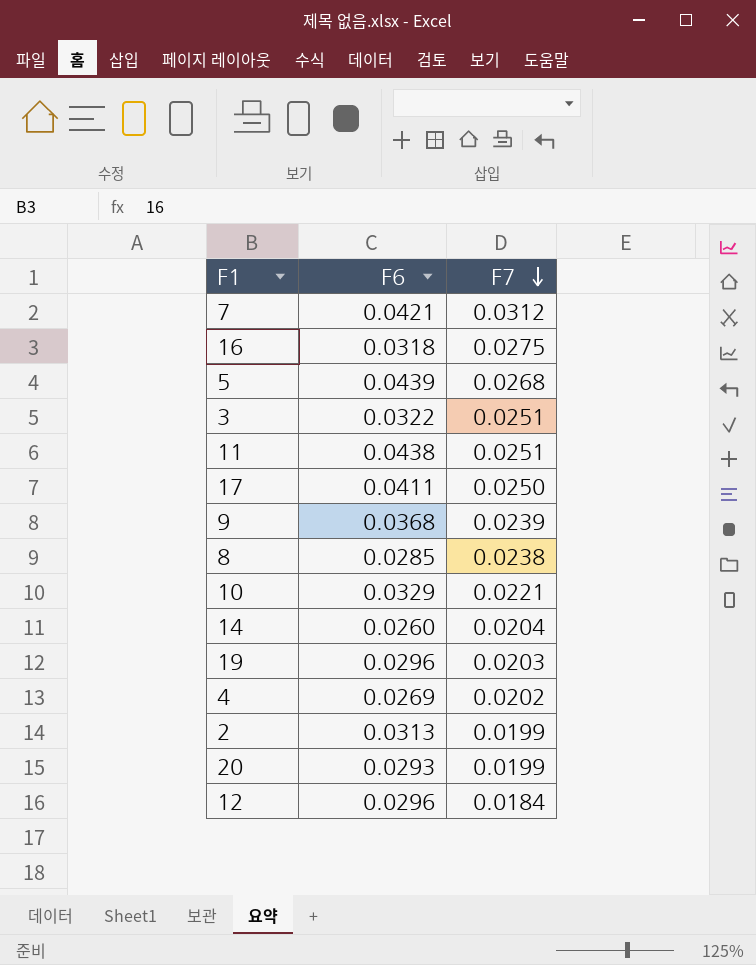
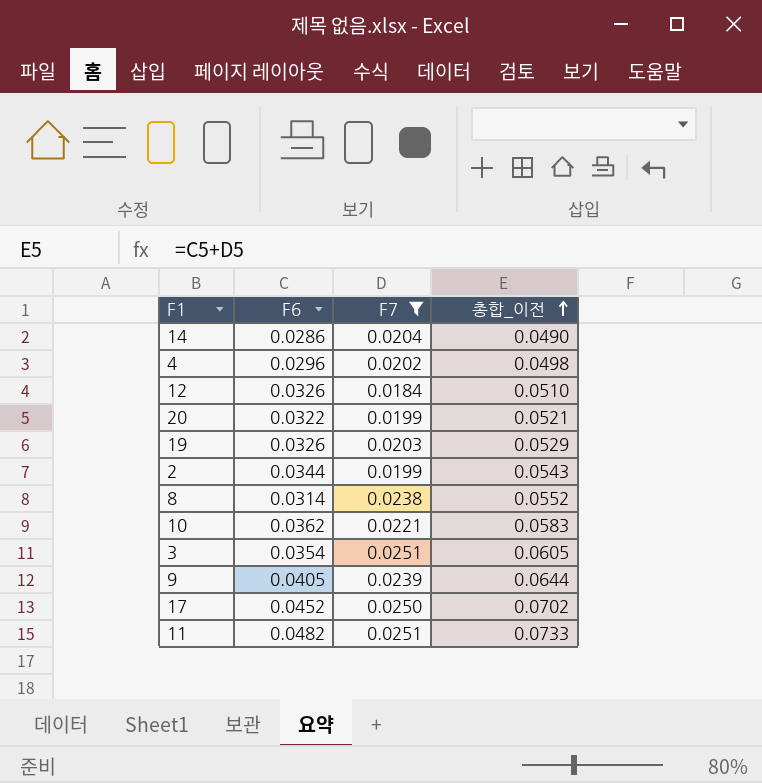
filter: none -> F7 <= 0.0251
row order: F7 descending -> 총합_이전 ascending
column 총합_이전 | formula: none -> [F6] + [F7]
14 | F6: 0.0260 -> 0.0286
4 | F6: 0.0269 -> 0.0296
12 | F6: 0.0296 -> 0.0326
20 | F6: 0.0293 -> 0.0322
19 | F6: 0.0296 -> 0.0326
2 | F6: 0.0313 -> 0.0344
8 | F6: 0.0285 -> 0.0314
10 | F6: 0.0329 -> 0.0362
3 | F6: 0.0322 -> 0.0354
9 | F6: 0.0368 -> 0.0405
17 | F6: 0.0411 -> 0.0452
11 | F6: 0.0438 -> 0.0482

